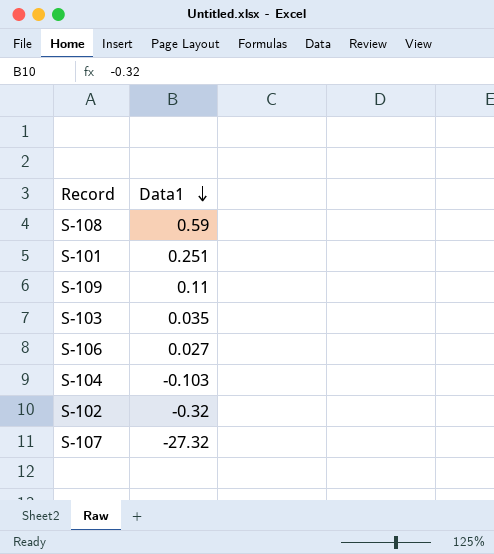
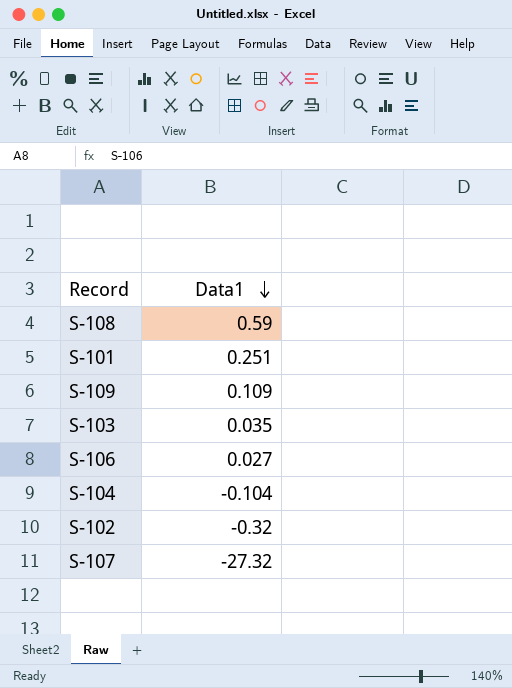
S-109 | Data1: 0.11 -> 0.109
S-104 | Data1: -0.103 -> -0.104

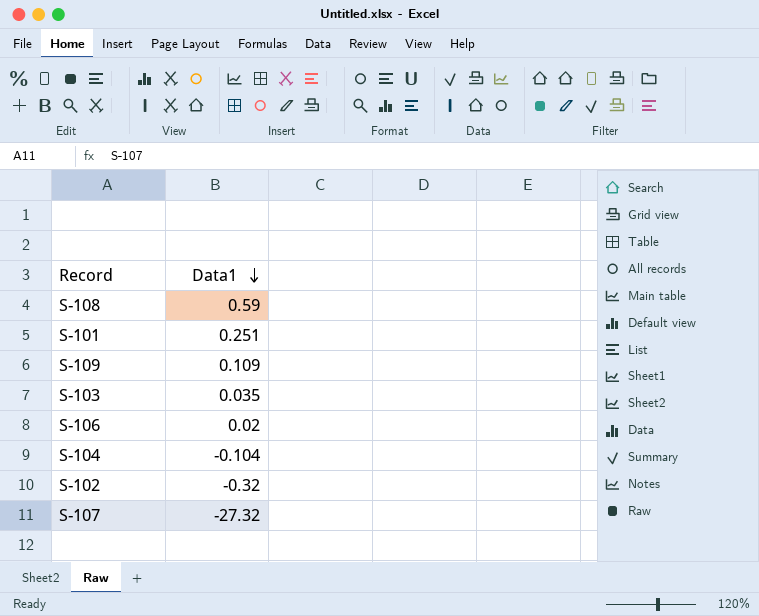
S-106 | Data1: 0.027 -> 0.02

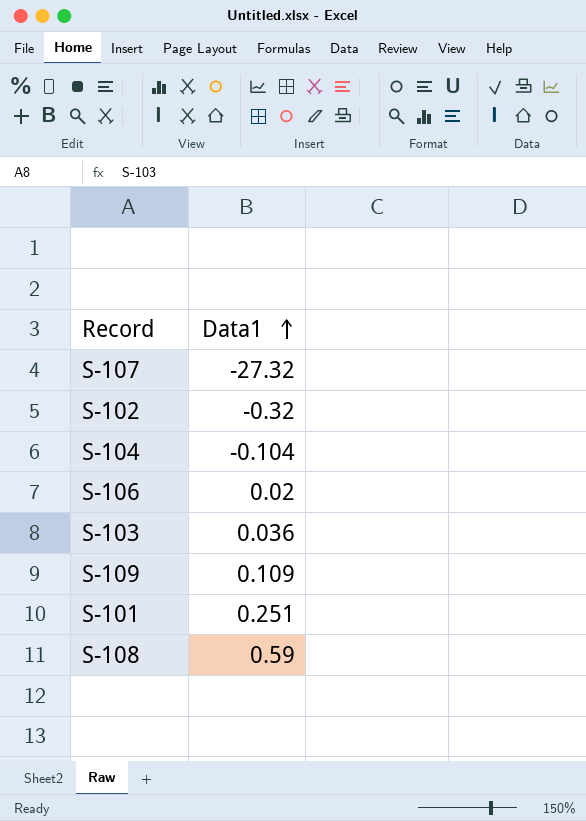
row order: Data1 descending -> Data1 ascending
S-103 | Data1: 0.035 -> 0.036

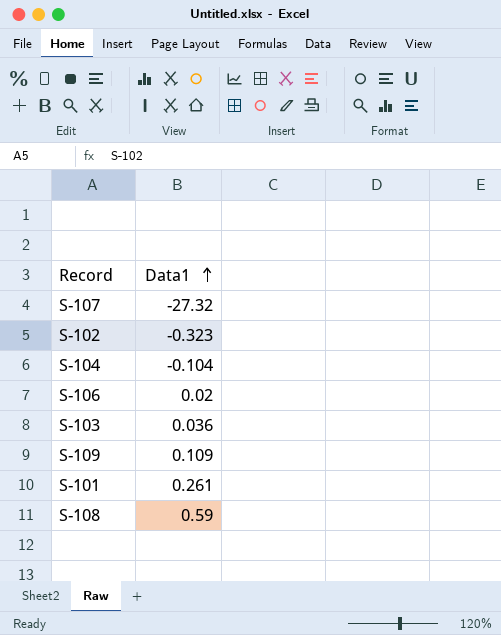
S-102 | Data1: -0.32 -> -0.323
S-101 | Data1: 0.251 -> 0.261

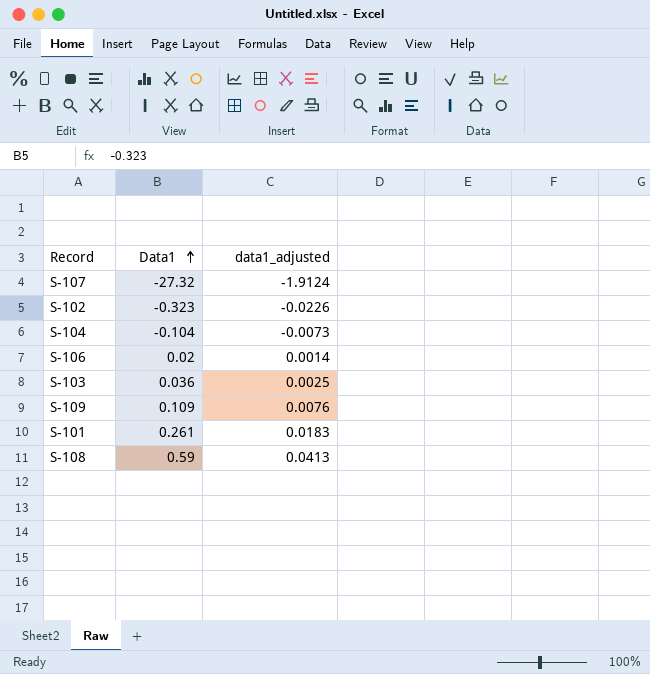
column data1_adjusted | formula: none -> [Data1] * 0.07

